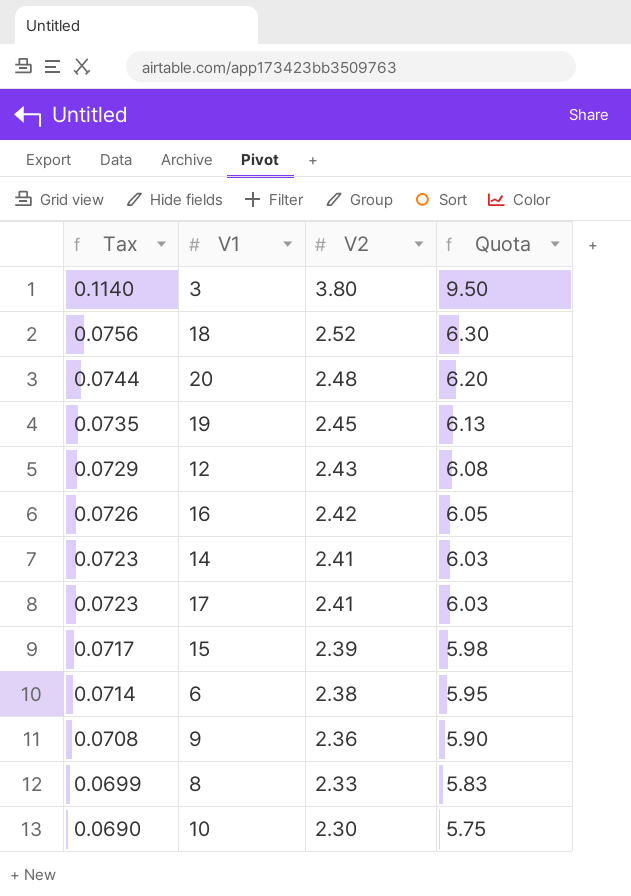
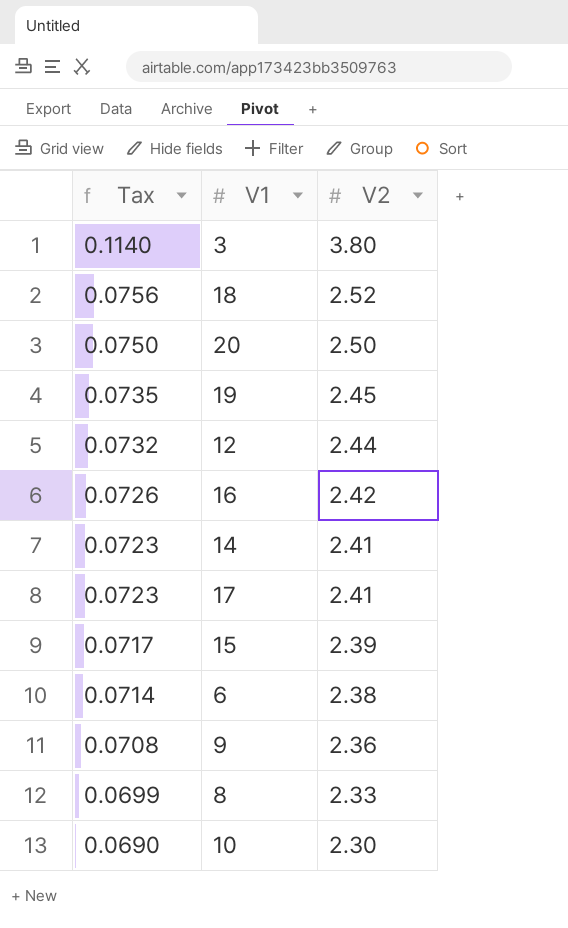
column Quota | formula: [V2] * 2.5 -> none
20 | Tax: 0.0744 -> 0.0750
20 | V2: 2.48 -> 2.50
12 | Tax: 0.0729 -> 0.0732
12 | V2: 2.43 -> 2.44

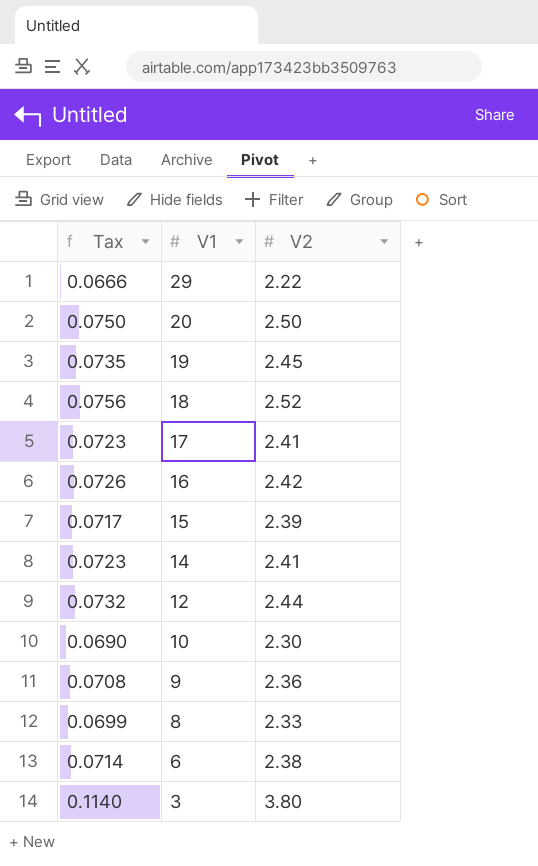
row order: Tax descending -> V1 descending
row 29: none -> 0.0666 | 2.22

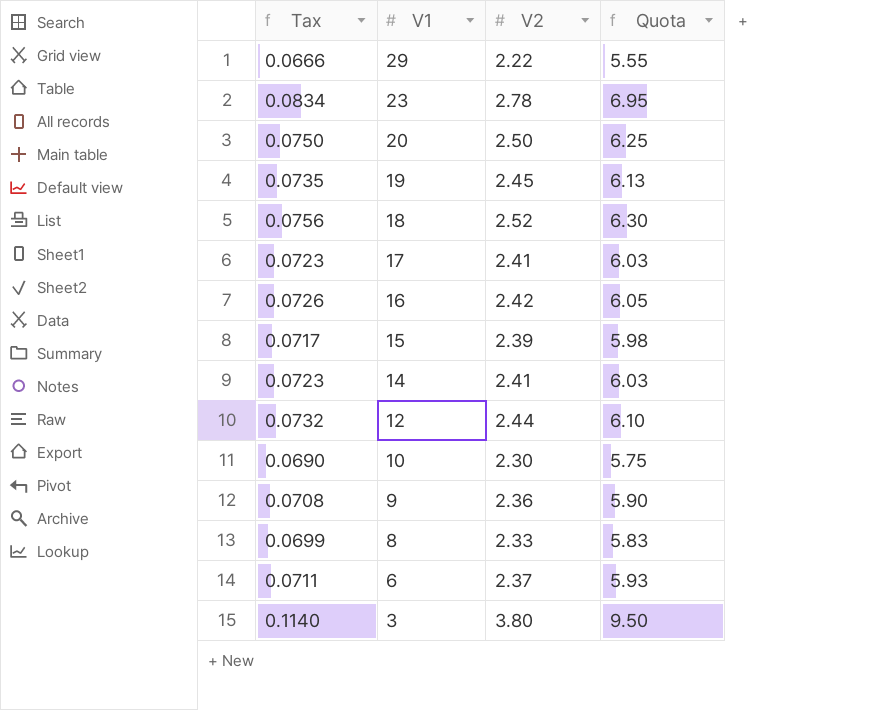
column Quota | formula: none -> [V2] * 2.5
row 23: none -> 0.0834 | 2.78 | 6.95
6 | Tax: 0.0714 -> 0.0711
6 | V2: 2.38 -> 2.37

